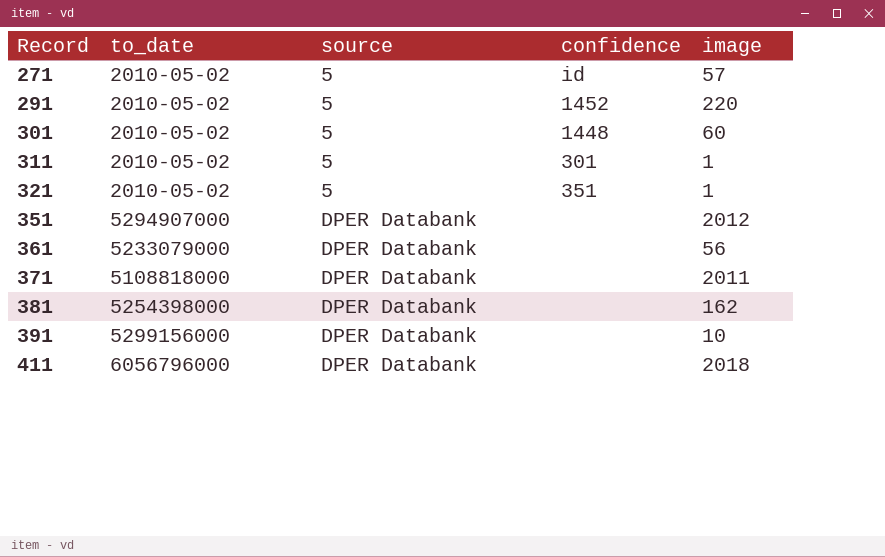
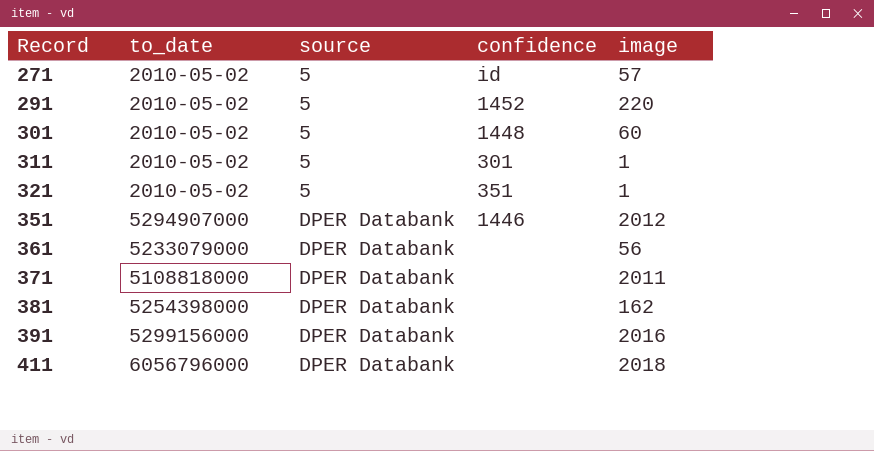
351 | confidence: none -> 1446
391 | image: 10 -> 2016

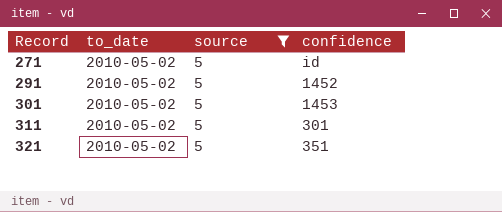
filter: none -> source = 5
column image | position: 5 -> none
301 | confidence: 1448 -> 1453

